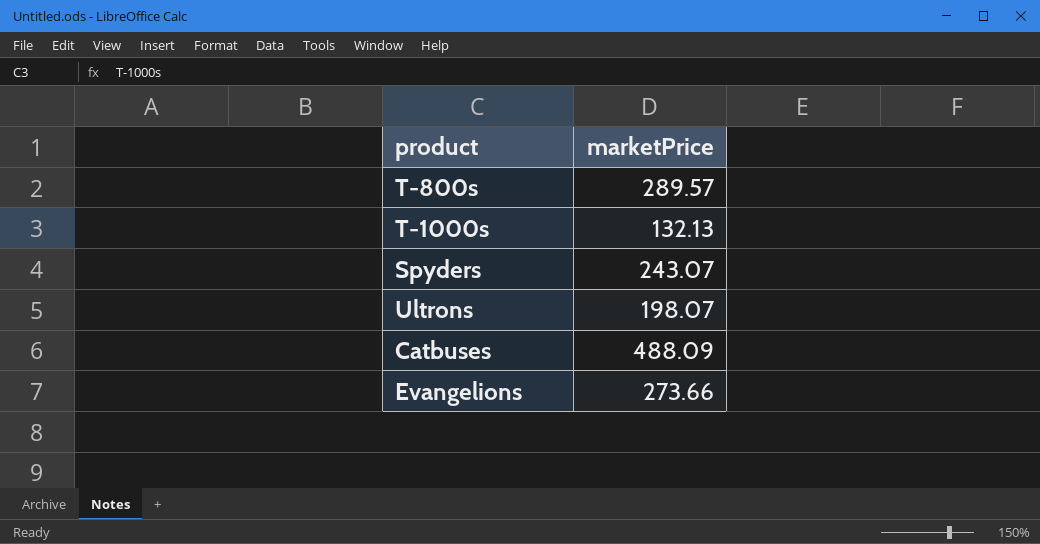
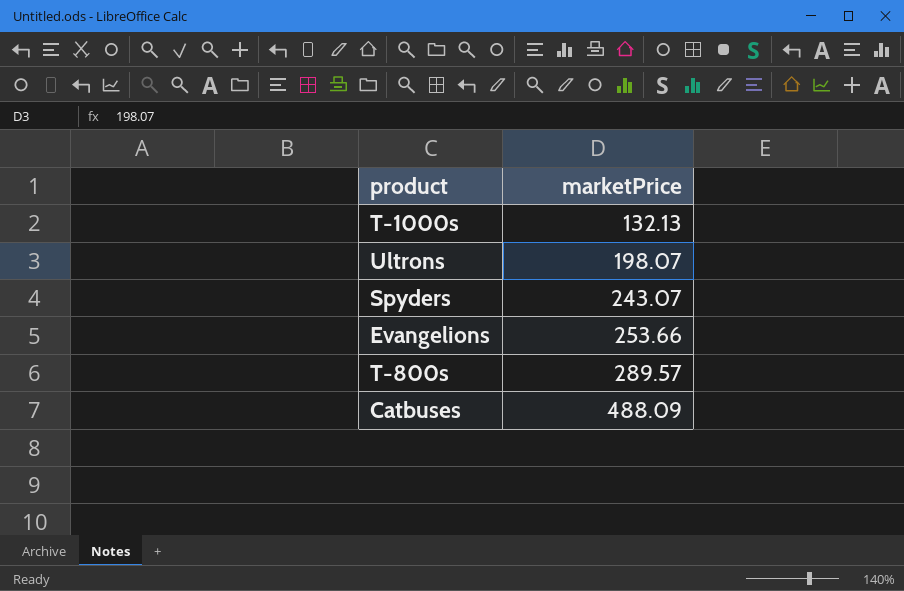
row order: none -> marketPrice ascending
Evangelions | marketPrice: 273.66 -> 253.66

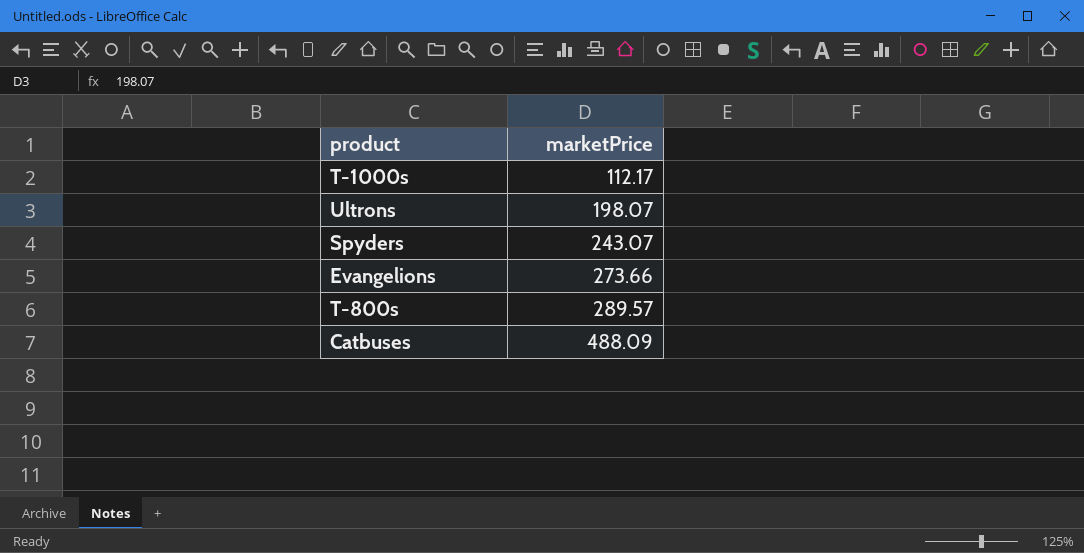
T-1000s | marketPrice: 132.13 -> 112.17
Evangelions | marketPrice: 253.66 -> 273.66

